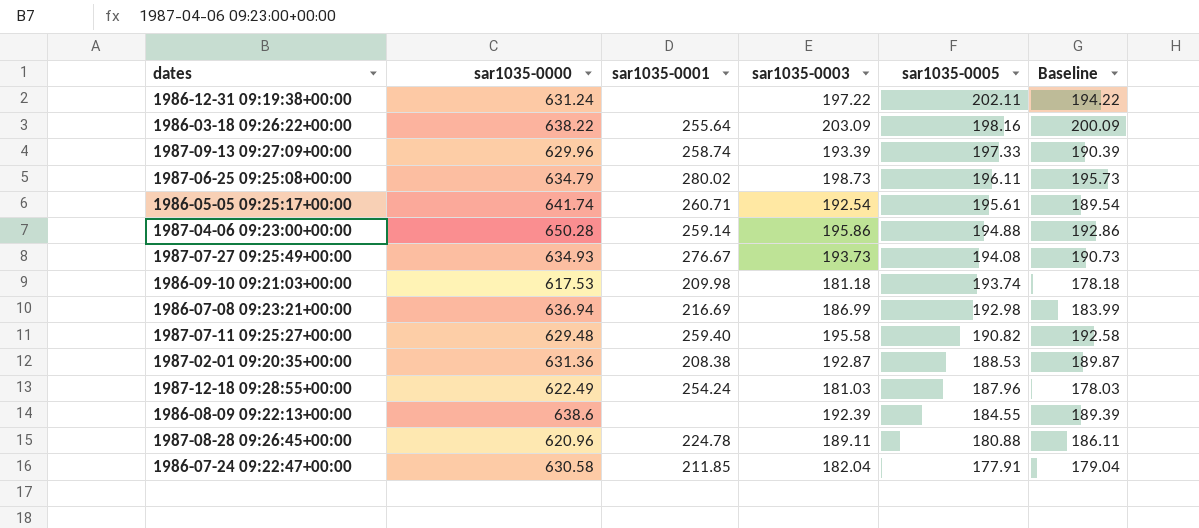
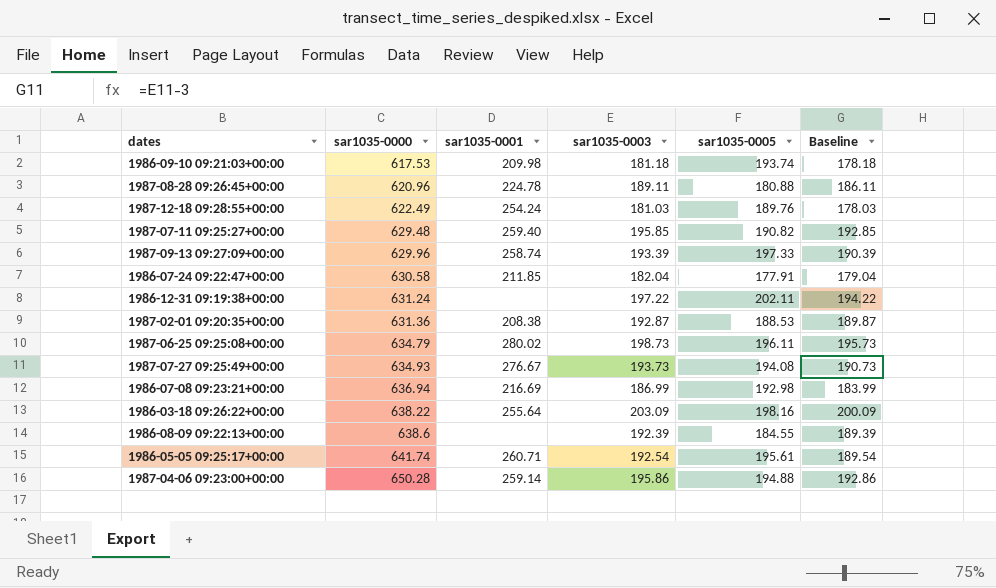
row order: sar1035-0005 descending -> sar1035-0000 ascending
1987-12-18 09:28:55+00:00 | sar1035-0005: 187.96 -> 189.76
1987-07-11 09:25:27+00:00 | sar1035-0003: 195.58 -> 195.85
1987-07-11 09:25:27+00:00 | Baseline: 192.58 -> 192.85

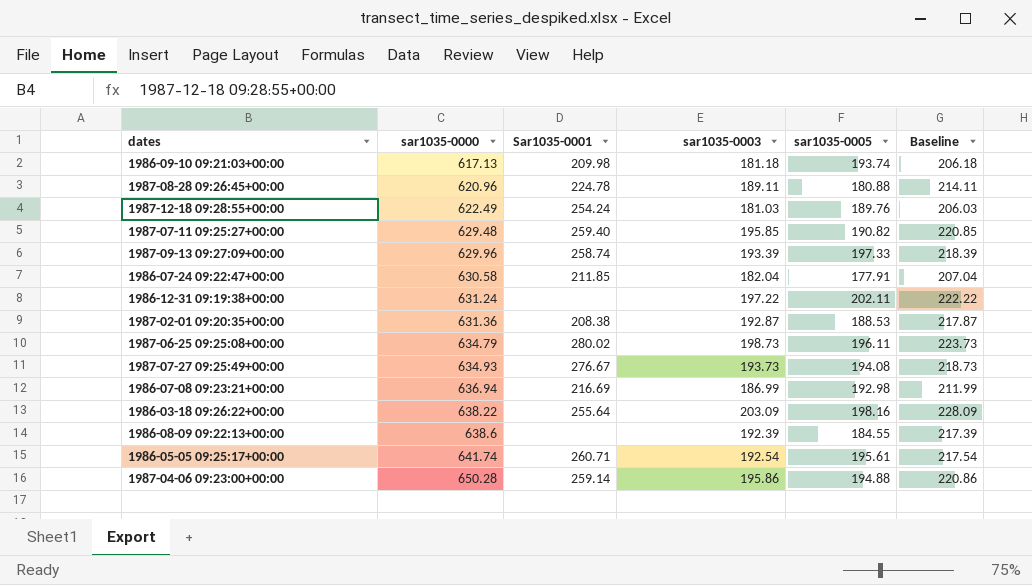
column name: sar1035-0001 -> Sar1035-0001
column Baseline | formula: [sar1035-0003] - 3 -> [sar1035-0003] + 25
1986-09-10 09:21:03+00:00 | sar1035-0000: 617.53 -> 617.13

